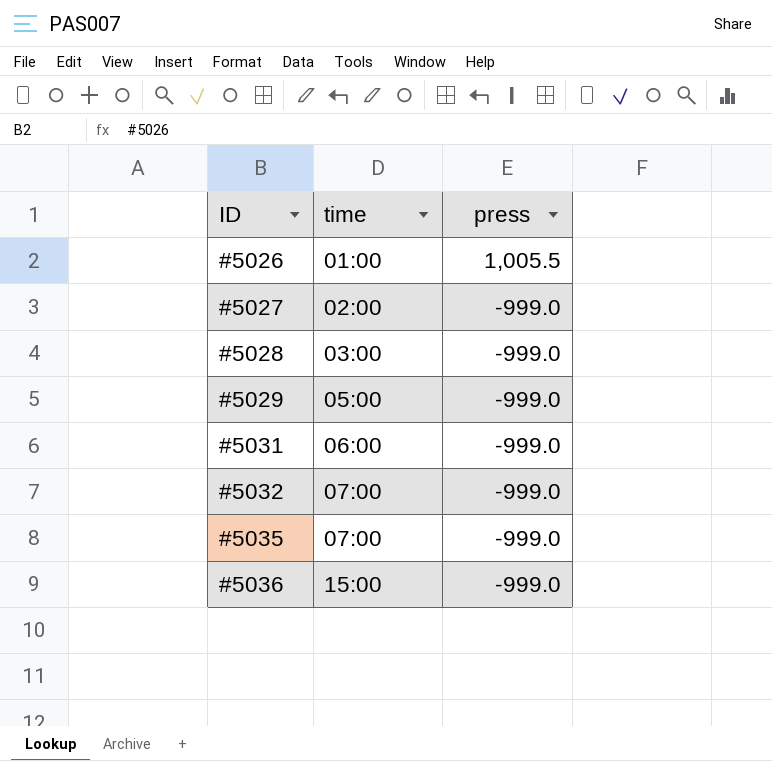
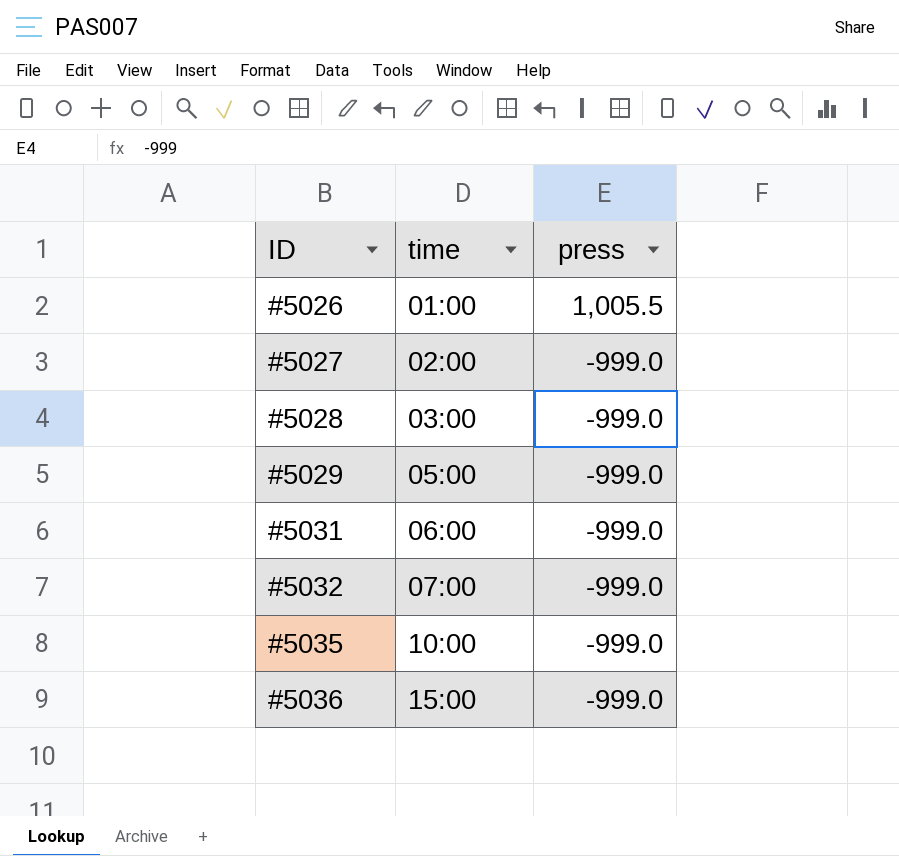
#5035 | time: 07:00 -> 10:00

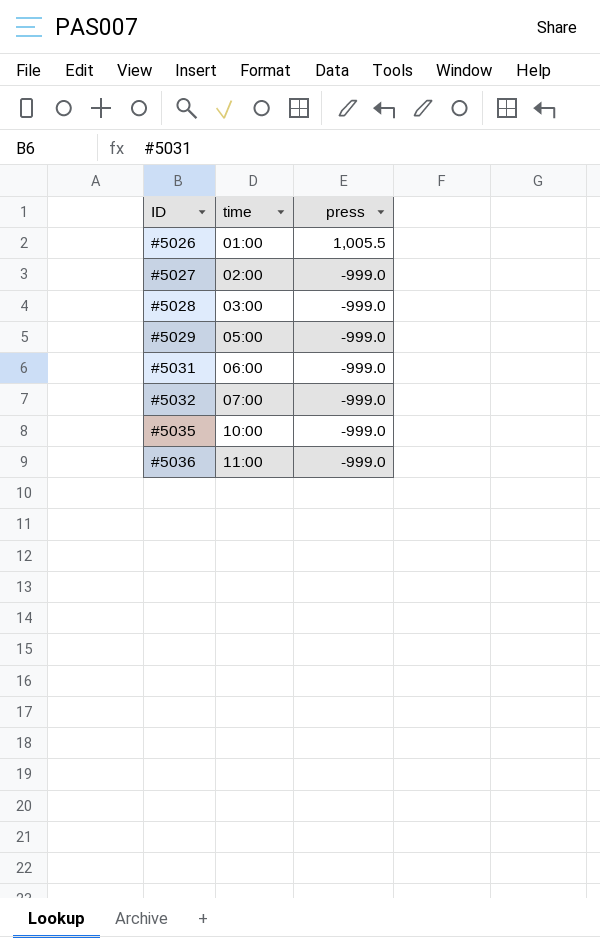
#5036 | time: 15:00 -> 11:00

